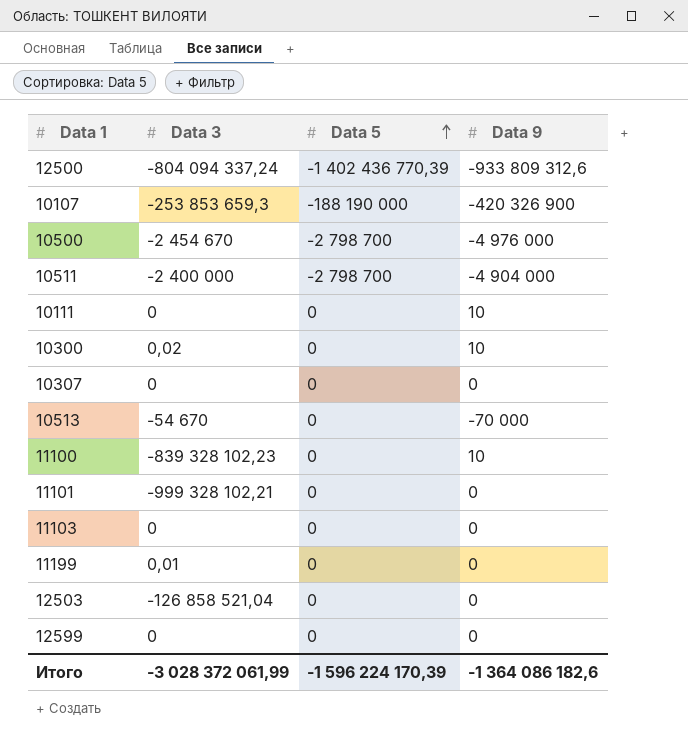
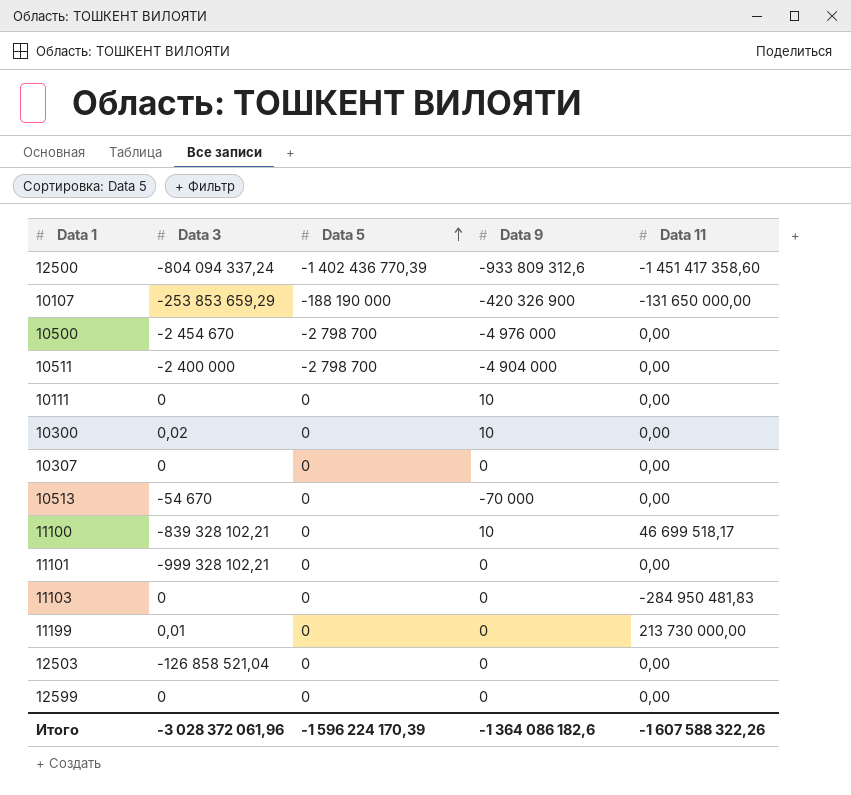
column Data 11 | position: none -> 5
10107 | Data 3: -253 853 659,3 -> -253 853 659,29
11100 | Data 3: -839 328 102,23 -> -839 328 102,21
Итого | Data 3: -3 028 372 061,99 -> -3 028 372 061,96

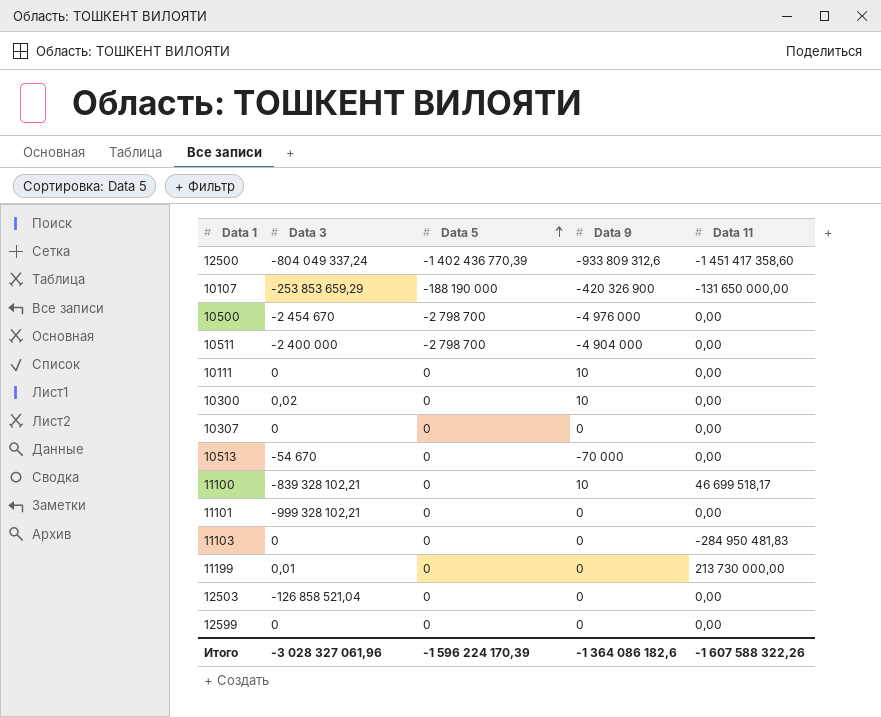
12500 | Data 3: -804 094 337,24 -> -804 049 337,24
Итого | Data 3: -3 028 372 061,96 -> -3 028 327 061,96

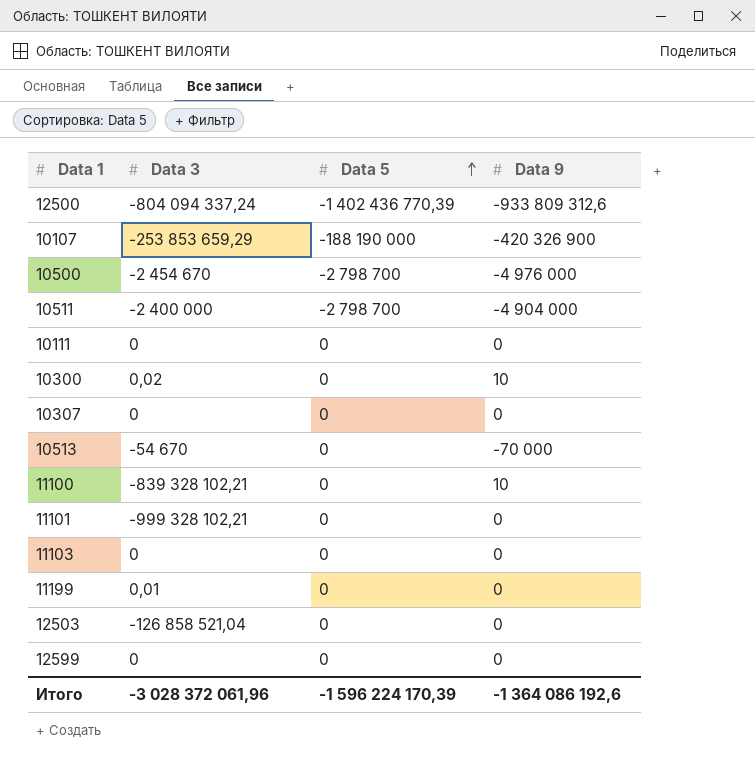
column Data 11 | position: 5 -> none
12500 | Data 3: -804 049 337,24 -> -804 094 337,24
10111 | Data 9: 10 -> 0
Итого | Data 3: -3 028 327 061,96 -> -3 028 372 061,96
Итого | Data 9: -1 364 086 182,6 -> -1 364 086 192,6

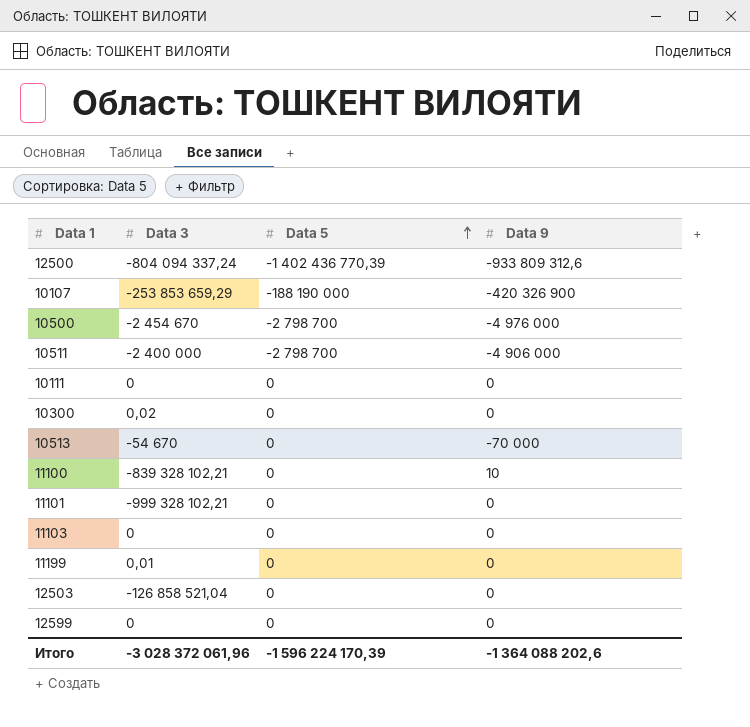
row 10307: 0 | 0 | 0 -> none
10511 | Data 9: -4 904 000 -> -4 906 000
10300 | Data 9: 10 -> 0
Итого | Data 9: -1 364 086 192,6 -> -1 364 088 202,6

